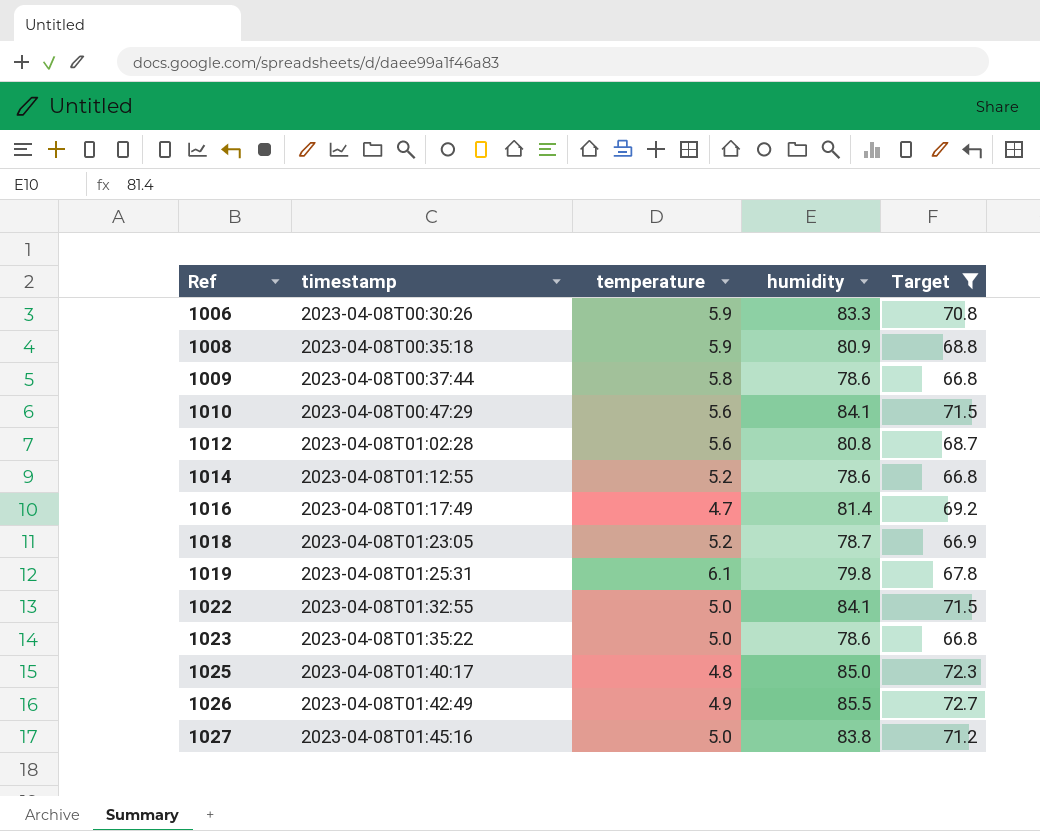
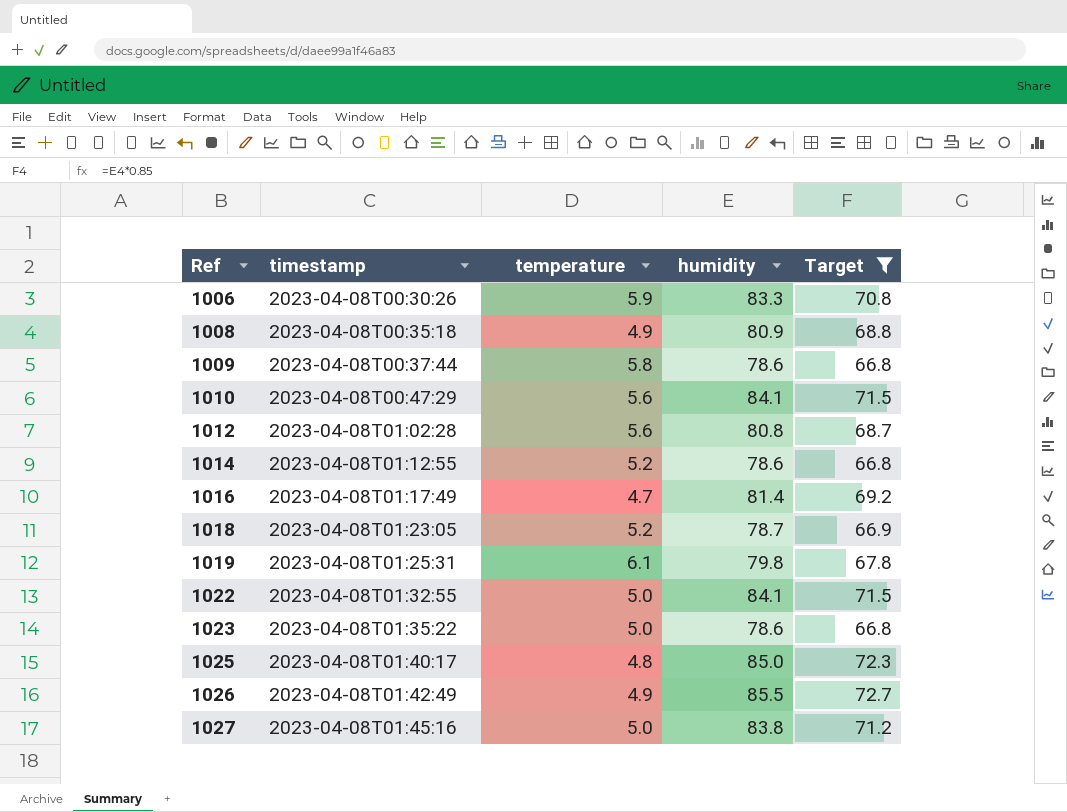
1008 | temperature: 5.9 -> 4.9

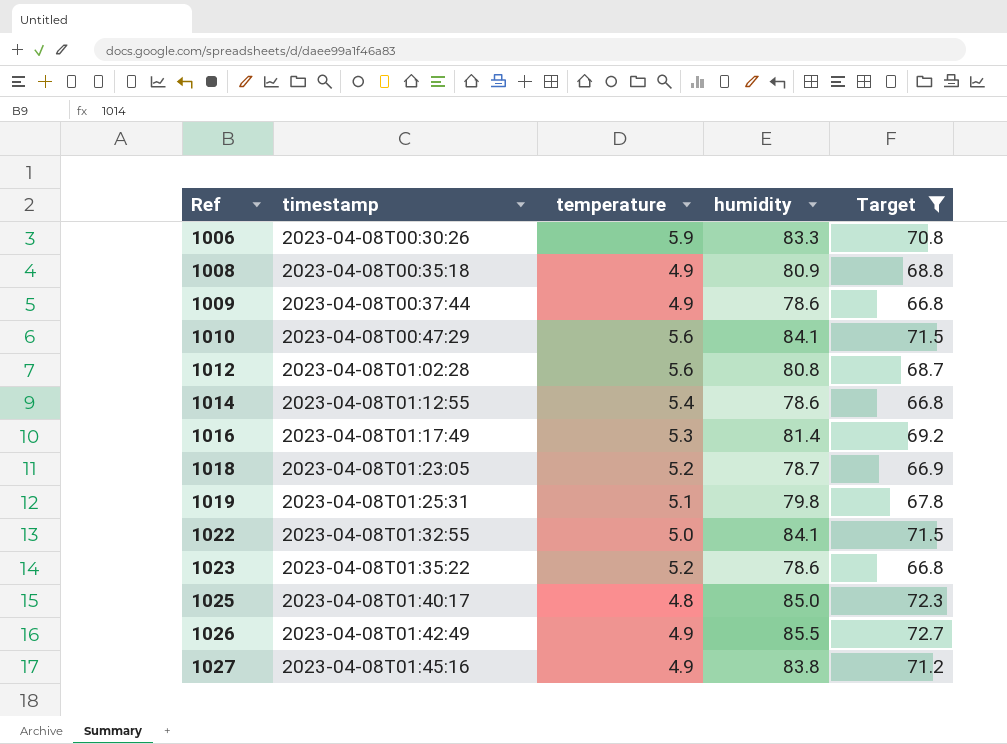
1009 | temperature: 5.8 -> 4.9
1014 | temperature: 5.2 -> 5.4
1016 | temperature: 4.7 -> 5.3
1019 | temperature: 6.1 -> 5.1
1023 | temperature: 5.0 -> 5.2
1027 | temperature: 5.0 -> 4.9

